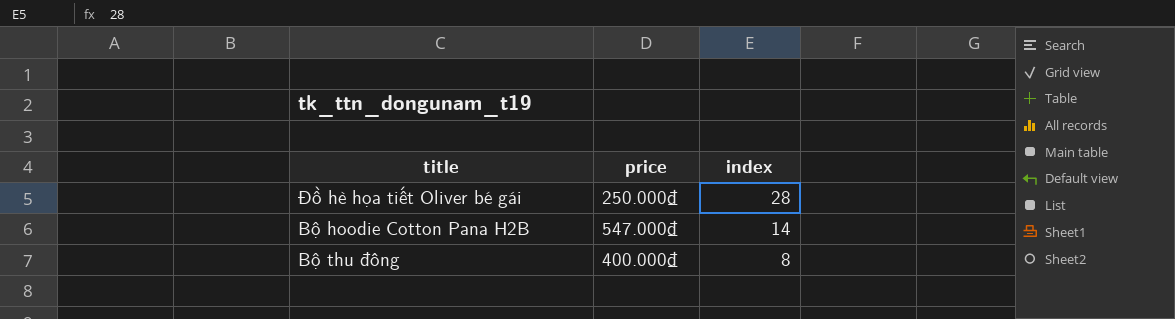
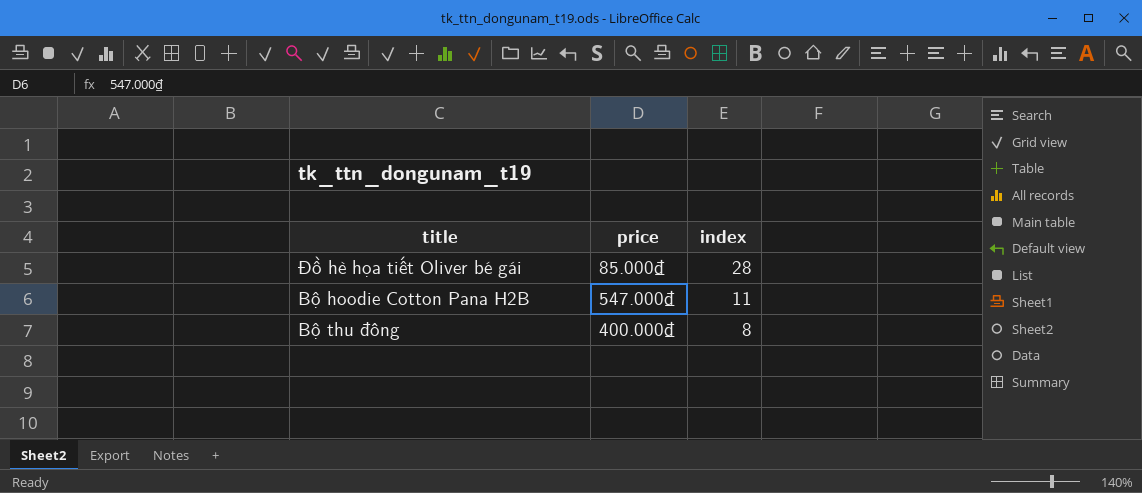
Đồ hè họa tiết Oliver bé gái | price: 250.000₫ -> 85.000₫
Bộ hoodie Cotton Pana H2B | index: 14 -> 11

